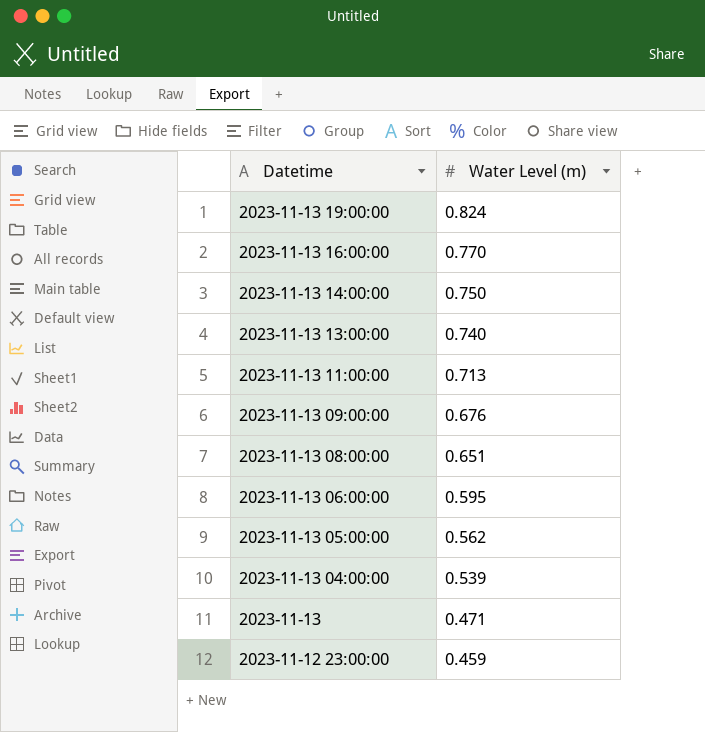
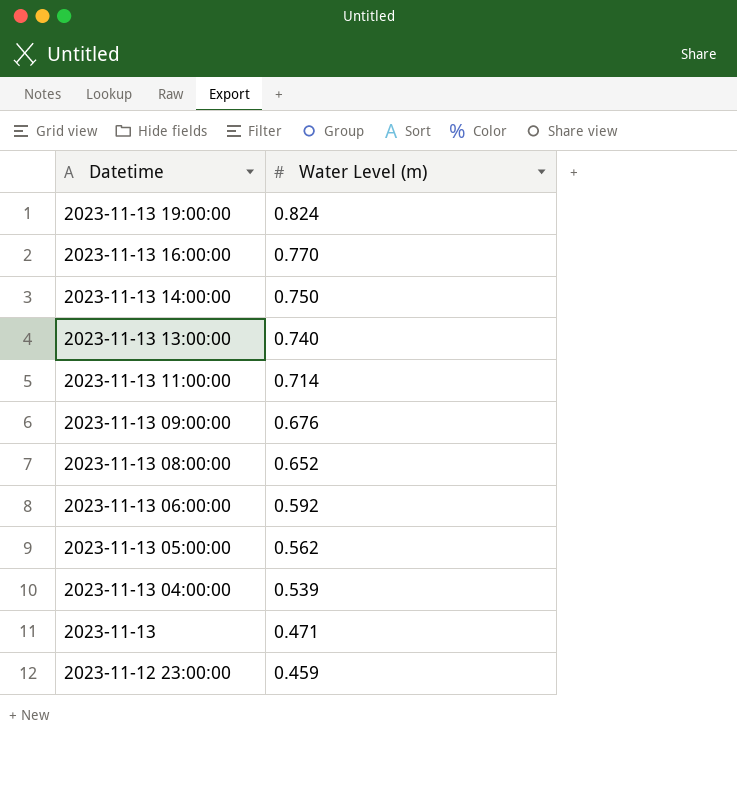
2023-11-13 11:00:00 | Water Level (m): 0.713 -> 0.714
2023-11-13 08:00:00 | Water Level (m): 0.651 -> 0.652
2023-11-13 06:00:00 | Water Level (m): 0.595 -> 0.592

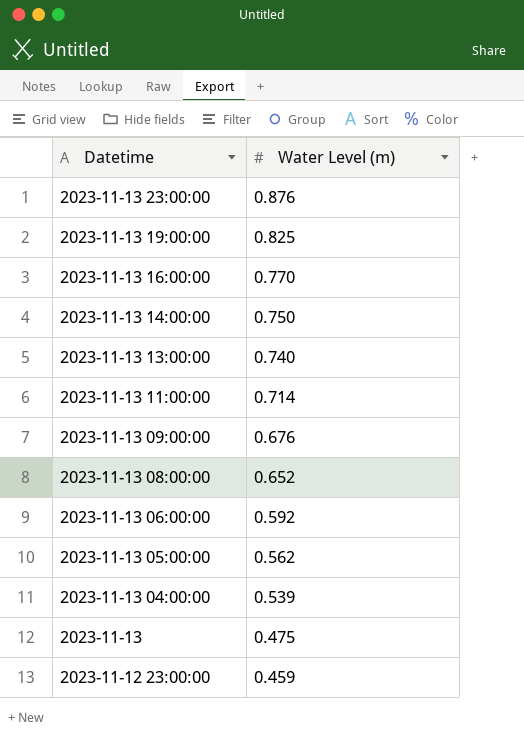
row 2023-11-13 23:00:00: none -> 0.876
2023-11-13 19:00:00 | Water Level (m): 0.824 -> 0.825
2023-11-13 | Water Level (m): 0.471 -> 0.475

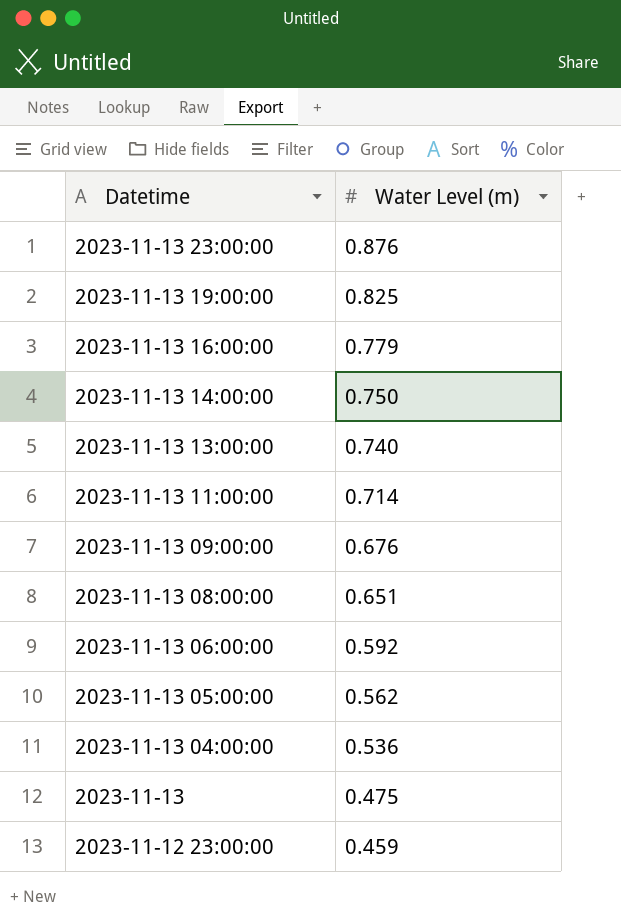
2023-11-13 16:00:00 | Water Level (m): 0.770 -> 0.779
2023-11-13 08:00:00 | Water Level (m): 0.652 -> 0.651
2023-11-13 04:00:00 | Water Level (m): 0.539 -> 0.536

